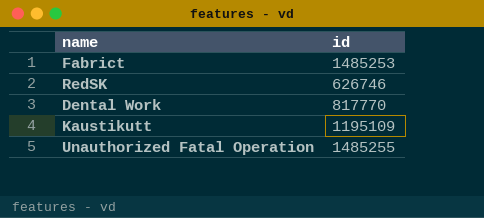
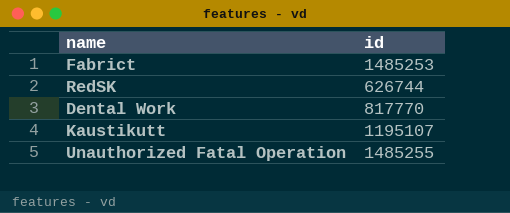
RedSK | id: 626746 -> 626744
Kaustikutt | id: 1195109 -> 1195107

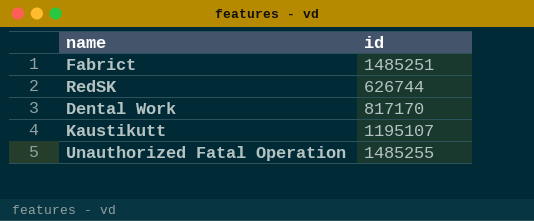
Fabrict | id: 1485253 -> 1485251
Dental Work | id: 817770 -> 817170

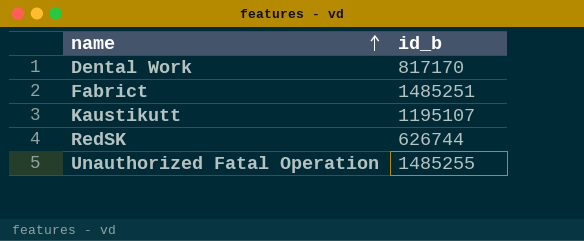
row order: none -> name ascending
column name: id -> id_b

